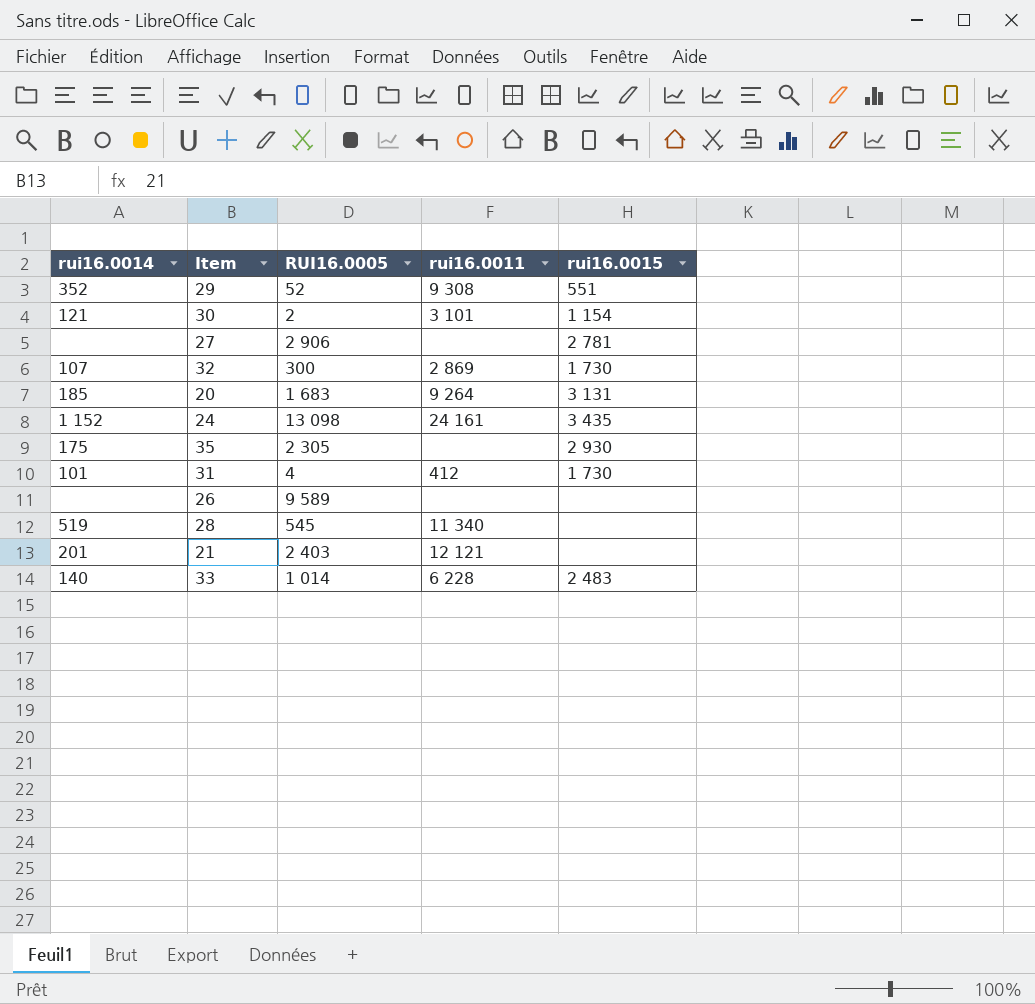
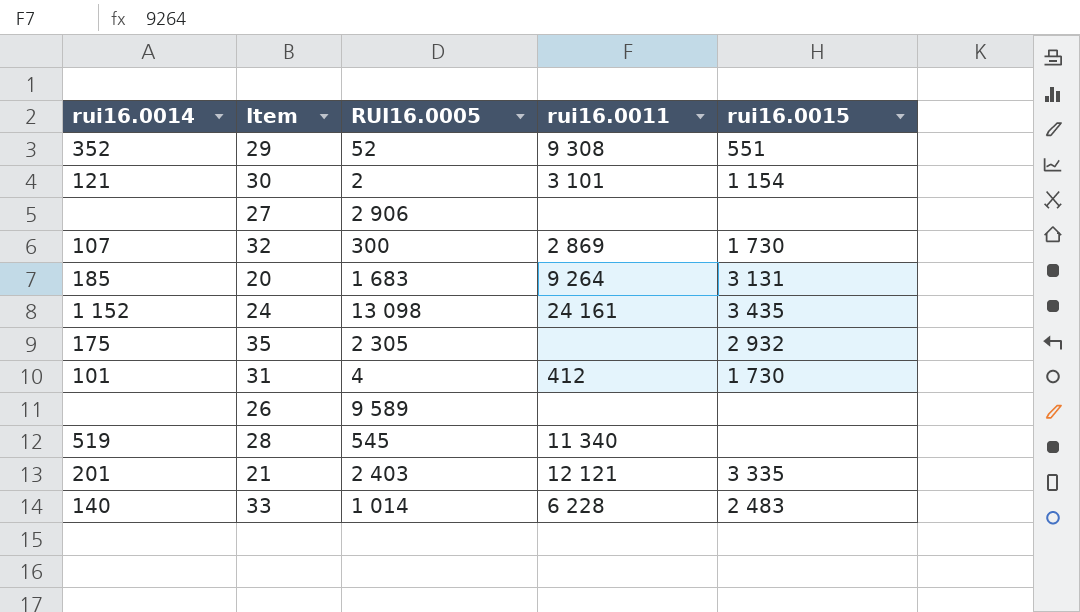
27 | rui16.0015: 2 781 -> none
35 | rui16.0015: 2 930 -> 2 932
21 | rui16.0015: none -> 3 335

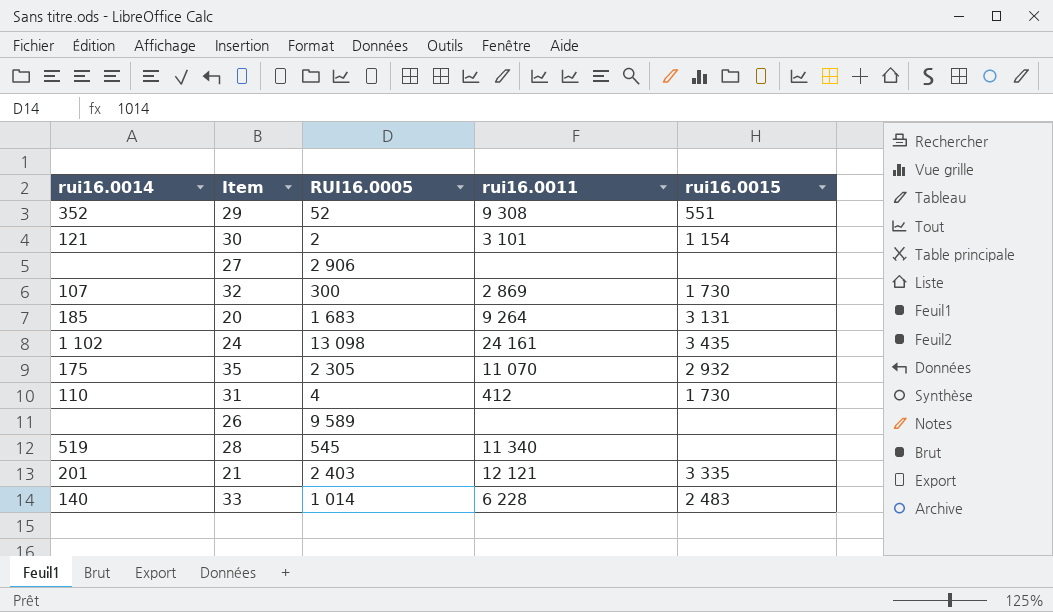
24 | rui16.0014: 1 152 -> 1 102
35 | rui16.0011: none -> 11 070
31 | rui16.0014: 101 -> 110

